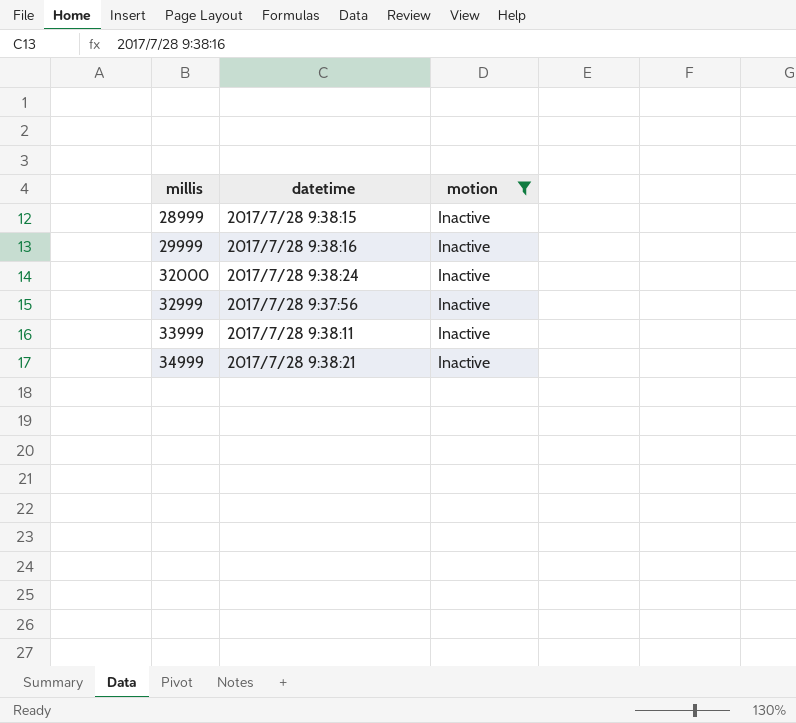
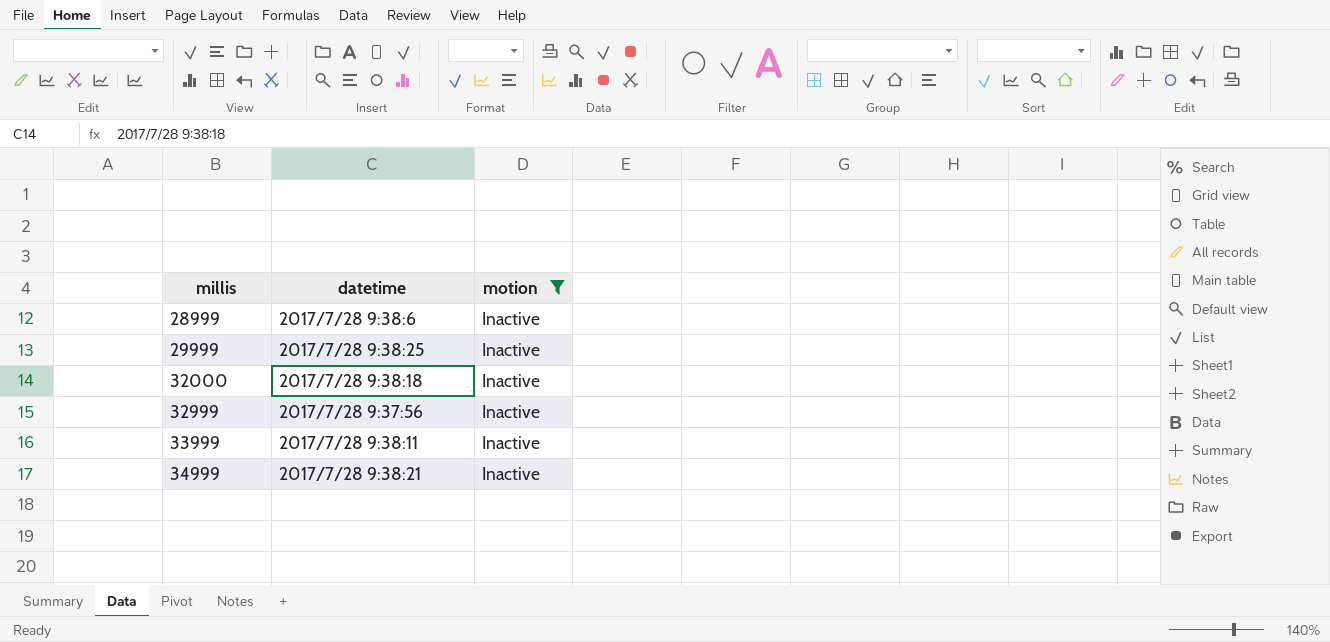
28999 | datetime: 2017/7/28 9:38:15 -> 2017/7/28 9:38:6
29999 | datetime: 2017/7/28 9:38:16 -> 2017/7/28 9:38:25
32000 | datetime: 2017/7/28 9:38:24 -> 2017/7/28 9:38:18

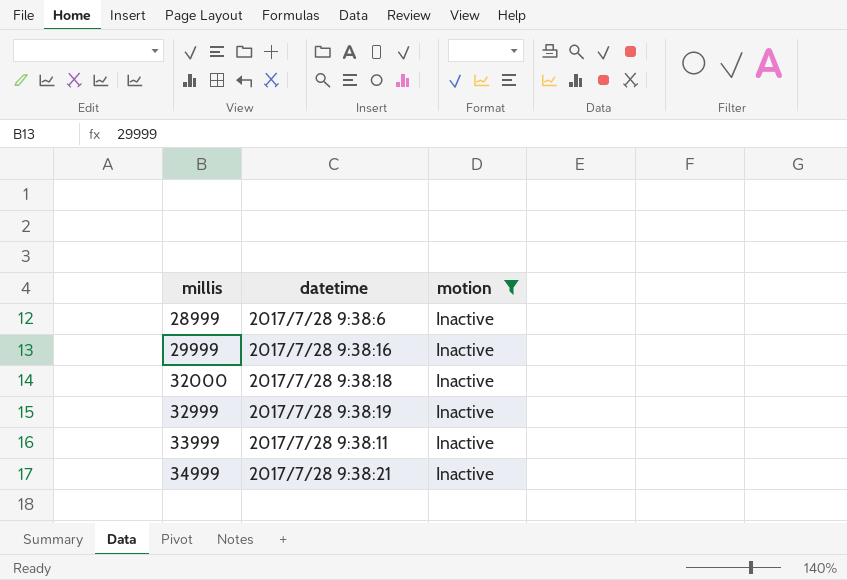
29999 | datetime: 2017/7/28 9:38:25 -> 2017/7/28 9:38:16
32999 | datetime: 2017/7/28 9:37:56 -> 2017/7/28 9:38:19

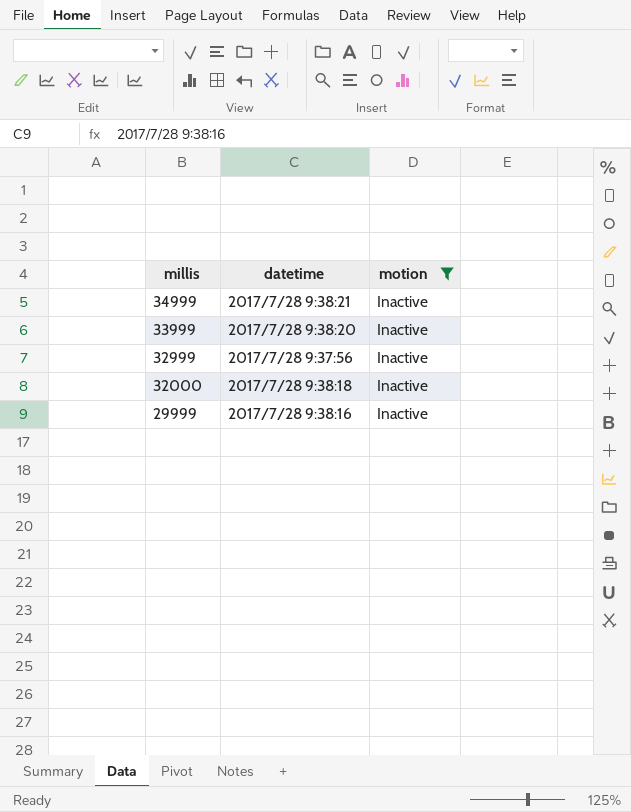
row order: millis ascending -> millis descending
row 28999: 2017/7/28 9:38:6 | Inactive -> none
33999 | datetime: 2017/7/28 9:38:11 -> 2017/7/28 9:38:20
32999 | datetime: 2017/7/28 9:38:19 -> 2017/7/28 9:37:56

